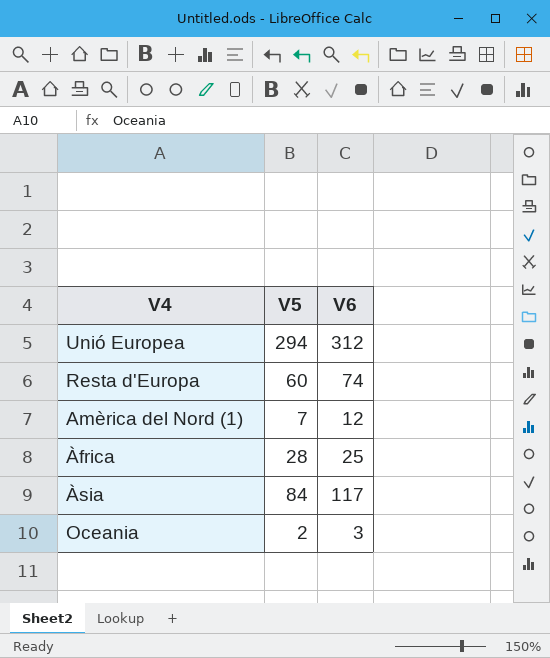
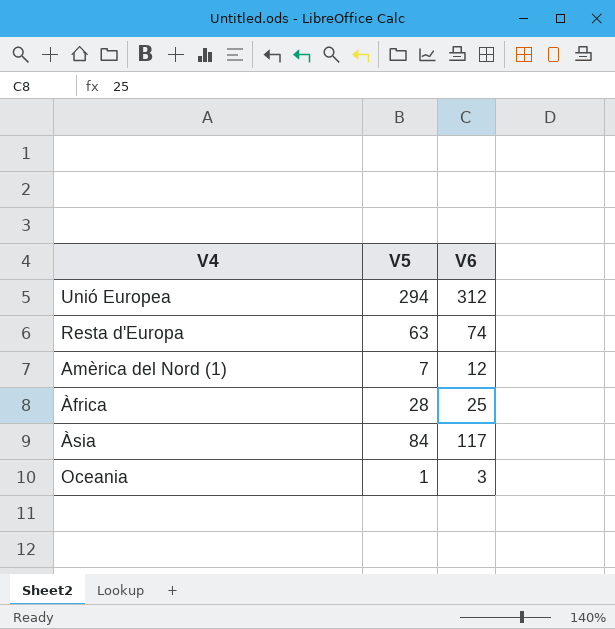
Resta d'Europa | V5: 60 -> 63
Oceania | V5: 2 -> 1

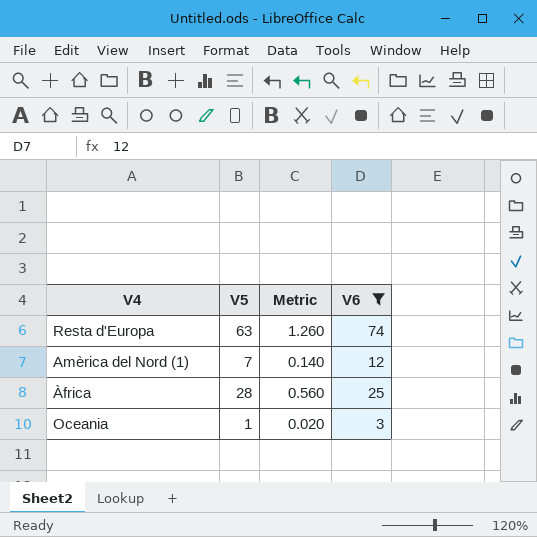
filter: none -> V6 <= 74
column Metric | formula: none -> [V5] * 0.02

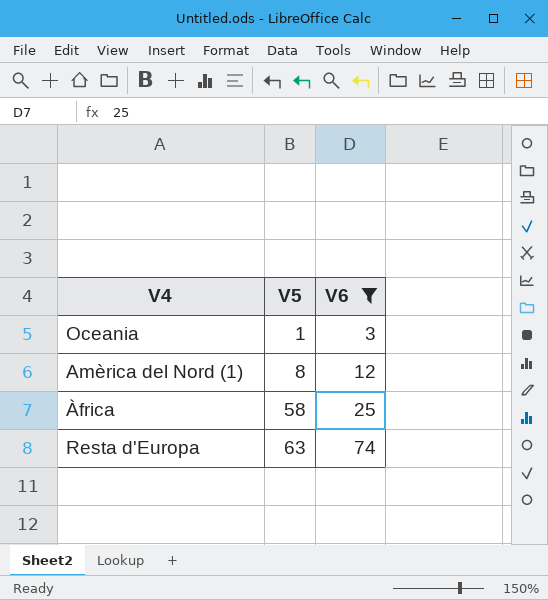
row order: none -> V5 ascending
column Metric | formula: [V5] * 0.02 -> none
Amèrica del Nord (1) | V5: 7 -> 8
Àfrica | V5: 28 -> 58

